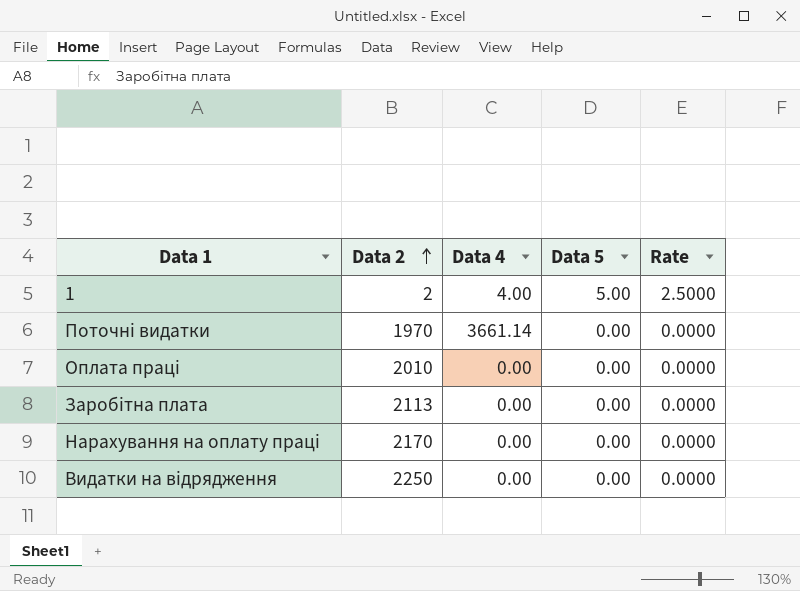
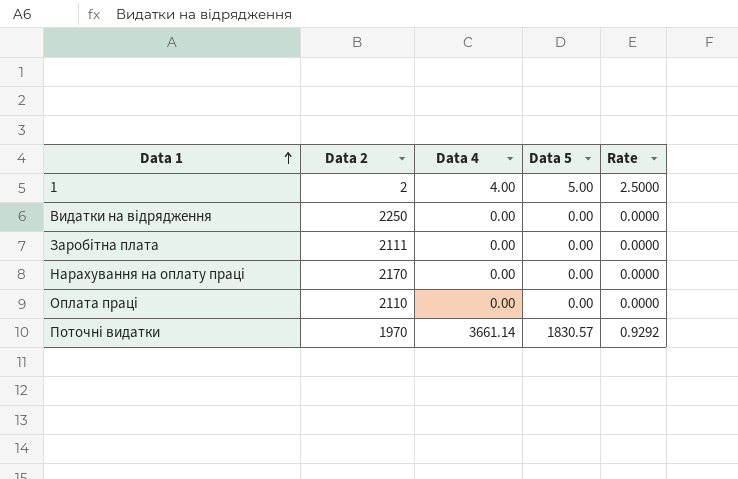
row order: Data 2 ascending -> Data 1 ascending
Заробітна плата | Data 2: 2113 -> 2111
Оплата праці | Data 2: 2010 -> 2110
Поточні видатки | Data 5: 0.00 -> 1830.57
Поточні видатки | Rate: 0.0000 -> 0.9292

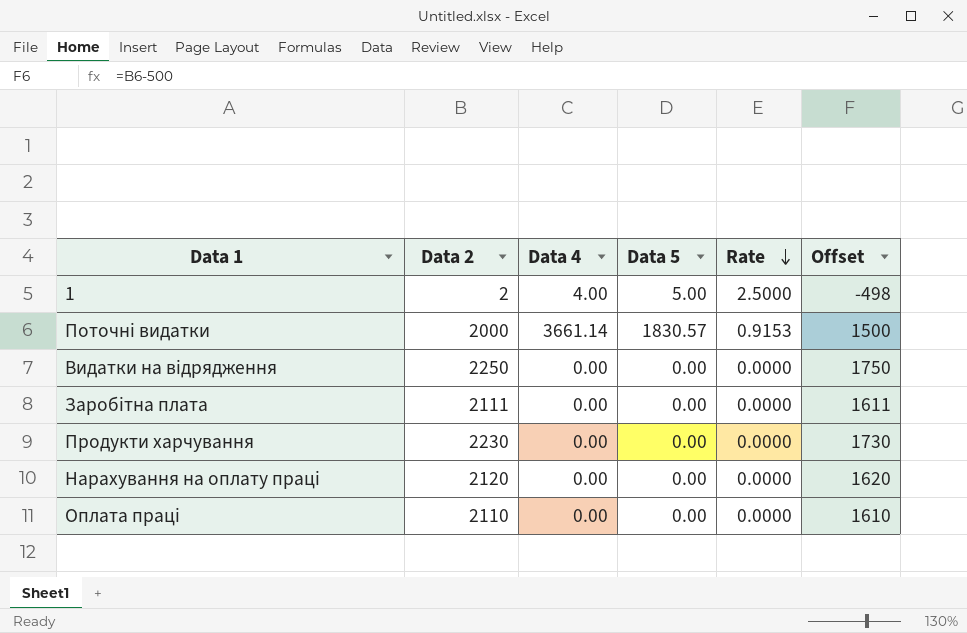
row order: Data 1 ascending -> Rate descending
column Offset | formula: none -> [Data 2] - 500
Поточні видатки | Data 2: 1970 -> 2000
Поточні видатки | Rate: 0.9292 -> 0.9153
row Продукти харчування: none -> 2230 | 0.00 | 0.00 | 0.0000 | 1730
Нарахування на оплату праці | Data 2: 2170 -> 2120

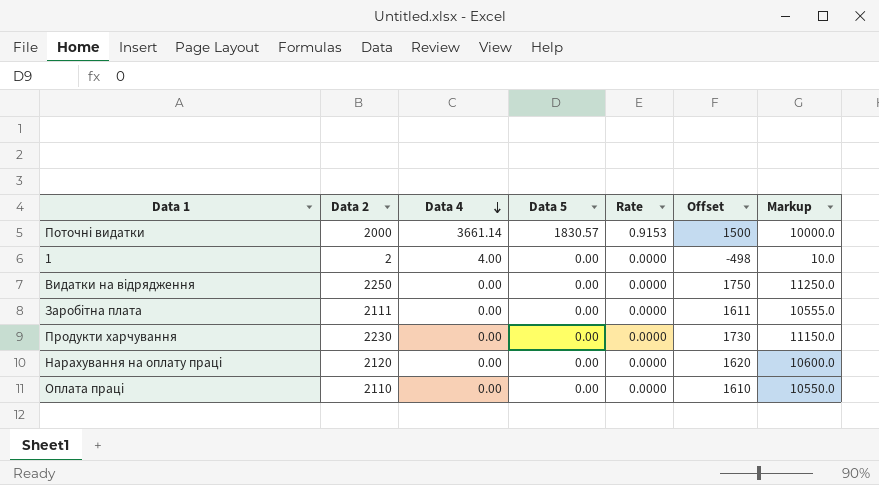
row order: Rate descending -> Data 4 descending
column Markup | formula: none -> [Data 2] * 5
1 | Data 5: 5.00 -> 0.00
1 | Rate: 2.5000 -> 0.0000

